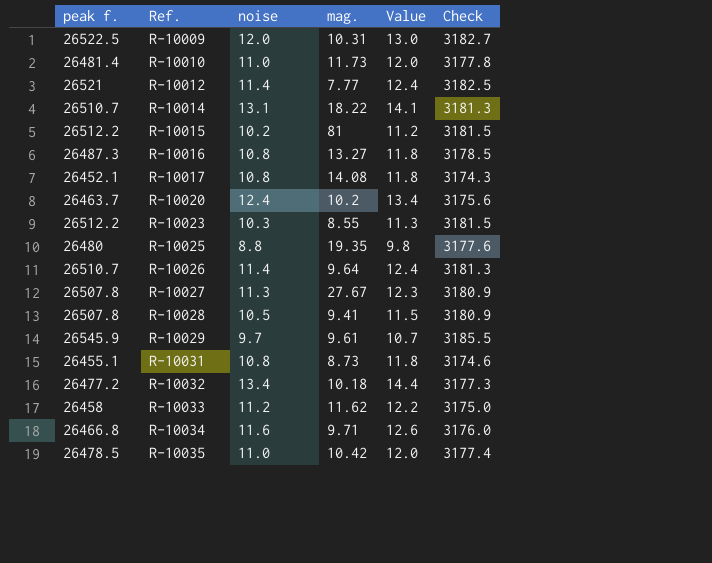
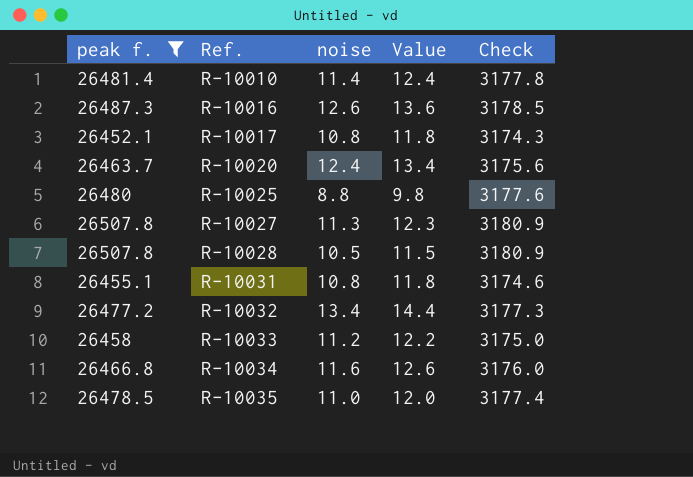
filter: none -> peak f. <= 26507.8
column mag. | position: 4 -> none
R-10010 | noise: 11.0 -> 11.4
R-10010 | Value: 12.0 -> 12.4
R-10016 | noise: 10.8 -> 12.6
R-10016 | Value: 11.8 -> 13.6

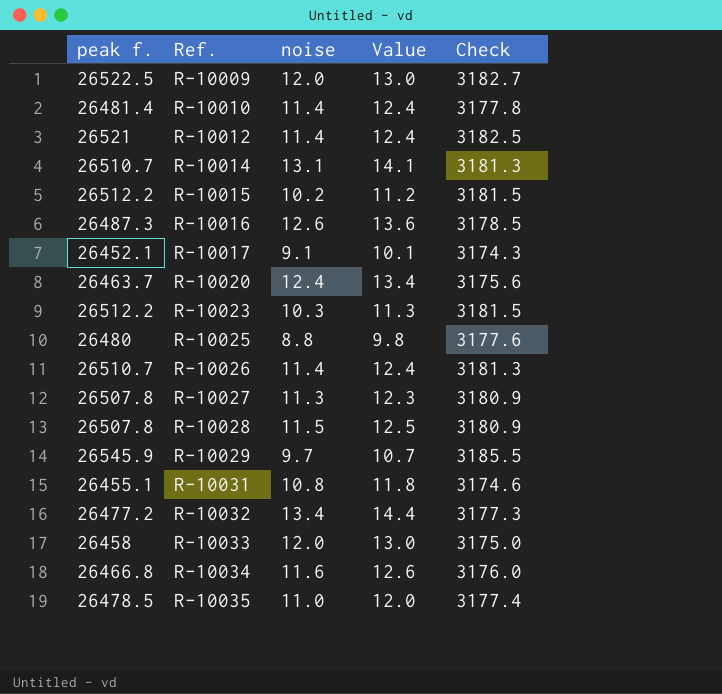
filter: peak f. <= 26507.8 -> none
R-10017 | noise: 10.8 -> 9.1
R-10017 | Value: 11.8 -> 10.1
R-10028 | noise: 10.5 -> 11.5
R-10028 | Value: 11.5 -> 12.5
R-10033 | noise: 11.2 -> 12.0
R-10033 | Value: 12.2 -> 13.0

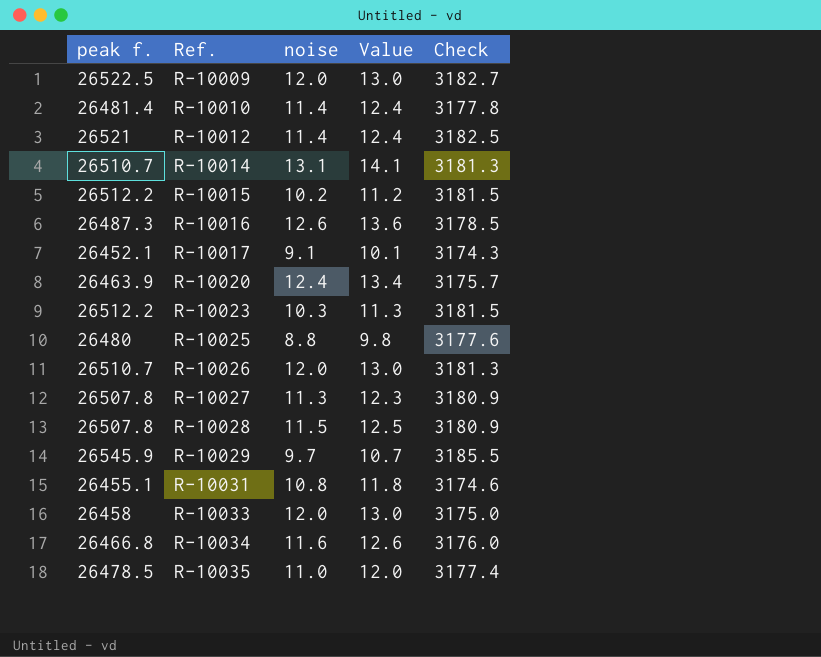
row R-10032: 26477.2 | 13.4 | 14.4 | 3177.3 -> none
R-10020 | peak f.: 26463.7 -> 26463.9
R-10020 | Check: 3175.6 -> 3175.7
R-10026 | noise: 11.4 -> 12.0
R-10026 | Value: 12.4 -> 13.0

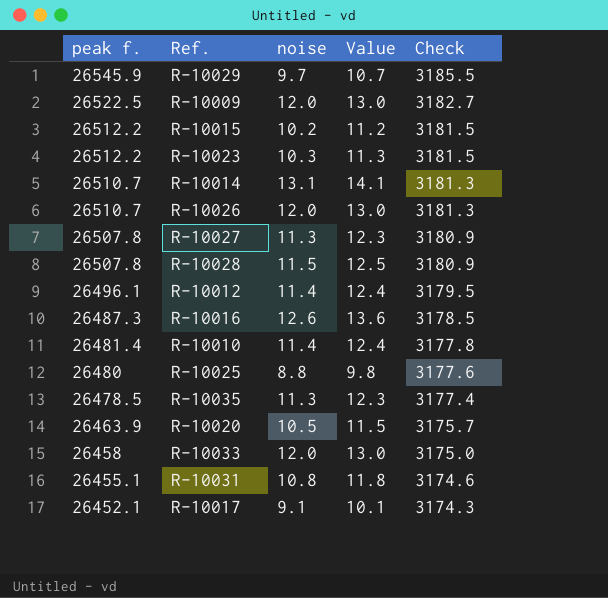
row order: Ref. ascending -> peak f. descending
row R-10034: 26466.8 | 11.6 | 12.6 | 3176.0 -> none
R-10012 | peak f.: 26521 -> 26496.1
R-10012 | Check: 3182.5 -> 3179.5
R-10035 | noise: 11.0 -> 11.3
R-10035 | Value: 12.0 -> 12.3
R-10020 | noise: 12.4 -> 10.5
R-10020 | Value: 13.4 -> 11.5

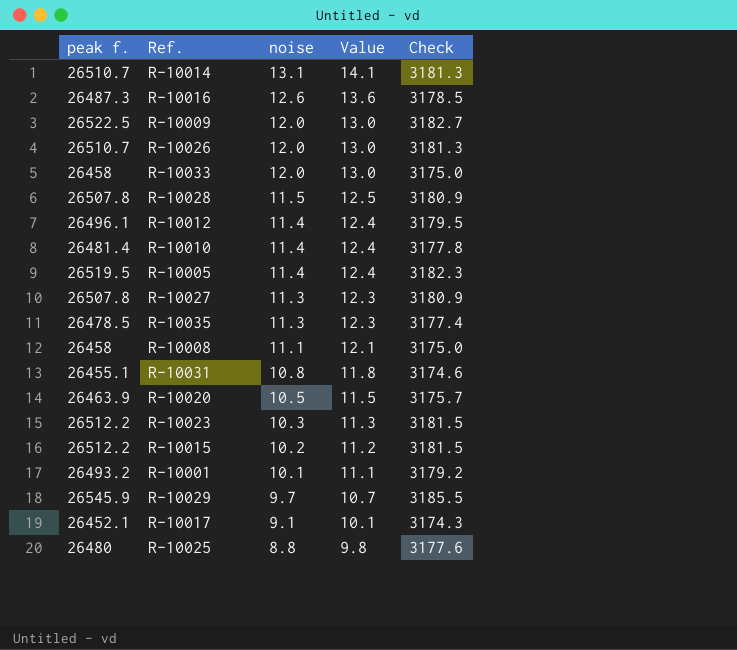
row order: peak f. descending -> noise descending
row R-10005: none -> 26519.5 | 11.4 | 12.4 | 3182.3
row R-10008: none -> 26458 | 11.1 | 12.1 | 3175.0
row R-10001: none -> 26493.2 | 10.1 | 11.1 | 3179.2

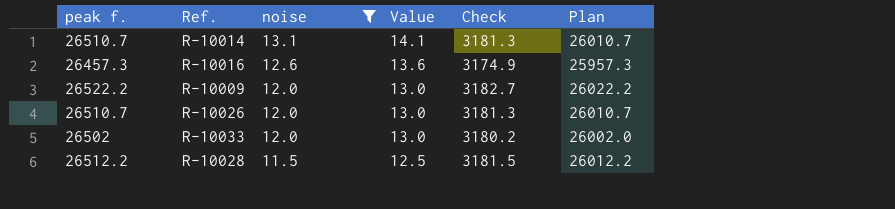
filter: none -> noise >= 11.5
column Plan | formula: none -> [peak f.] - 500
R-10016 | peak f.: 26487.3 -> 26457.3
R-10016 | Check: 3178.5 -> 3174.9
R-10009 | peak f.: 26522.5 -> 26522.2
R-10033 | peak f.: 26458 -> 26502
R-10033 | Check: 3175.0 -> 3180.2
R-10028 | peak f.: 26507.8 -> 26512.2
R-10028 | Check: 3180.9 -> 3181.5

